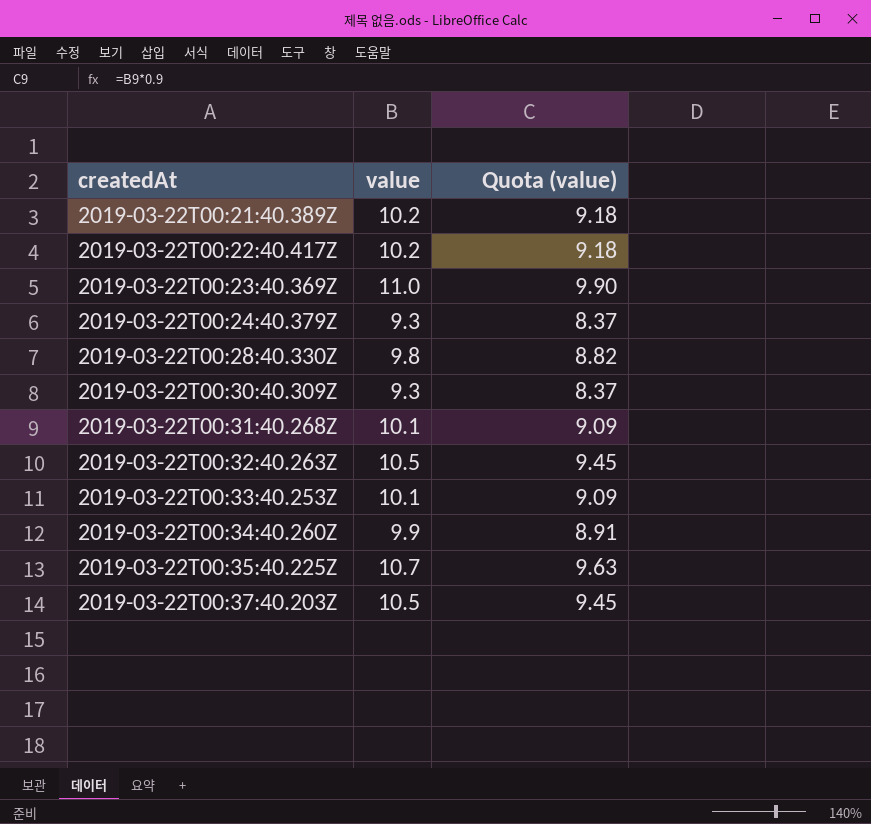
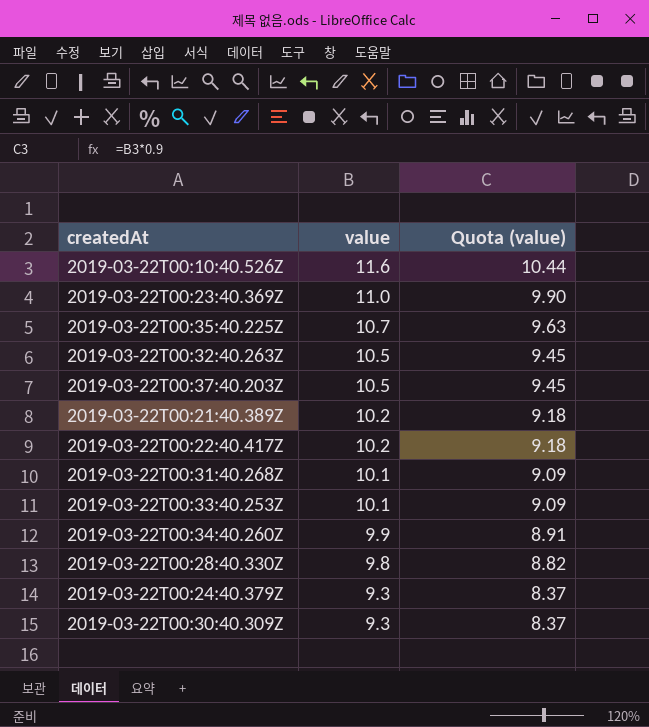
row order: createdAt ascending -> value descending
row 2019-03-22T00:10:40.526Z: none -> 11.6 | 10.44

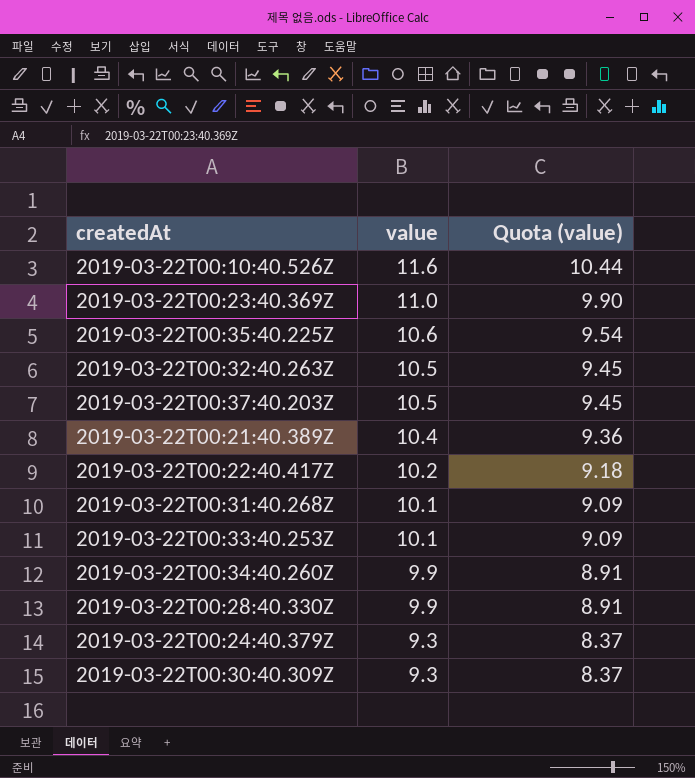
2019-03-22T00:35:40.225Z | value: 10.7 -> 10.6
2019-03-22T00:35:40.225Z | Quota (value): 9.63 -> 9.54
2019-03-22T00:21:40.389Z | value: 10.2 -> 10.4
2019-03-22T00:21:40.389Z | Quota (value): 9.18 -> 9.36
2019-03-22T00:28:40.330Z | value: 9.8 -> 9.9
2019-03-22T00:28:40.330Z | Quota (value): 8.82 -> 8.91

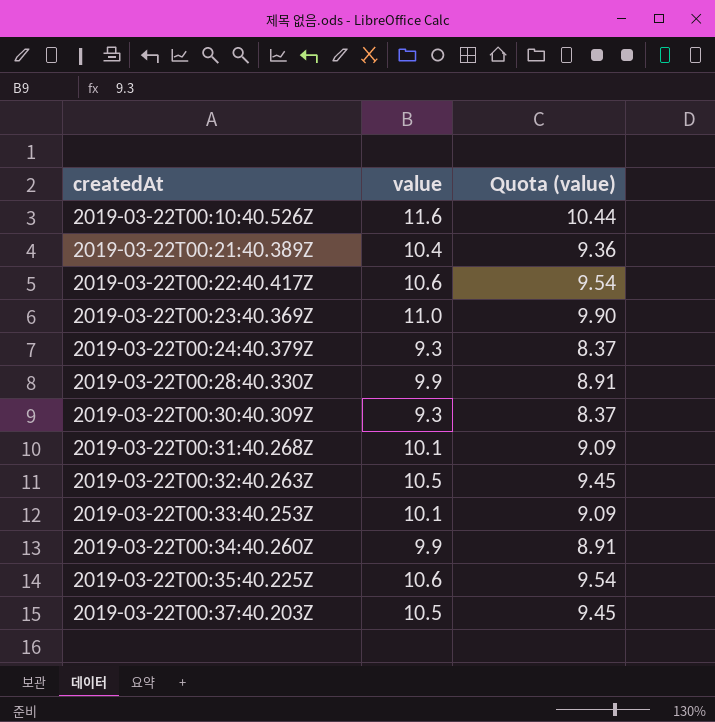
row order: value descending -> createdAt ascending
2019-03-22T00:22:40.417Z | value: 10.2 -> 10.6
2019-03-22T00:22:40.417Z | Quota (value): 9.18 -> 9.54

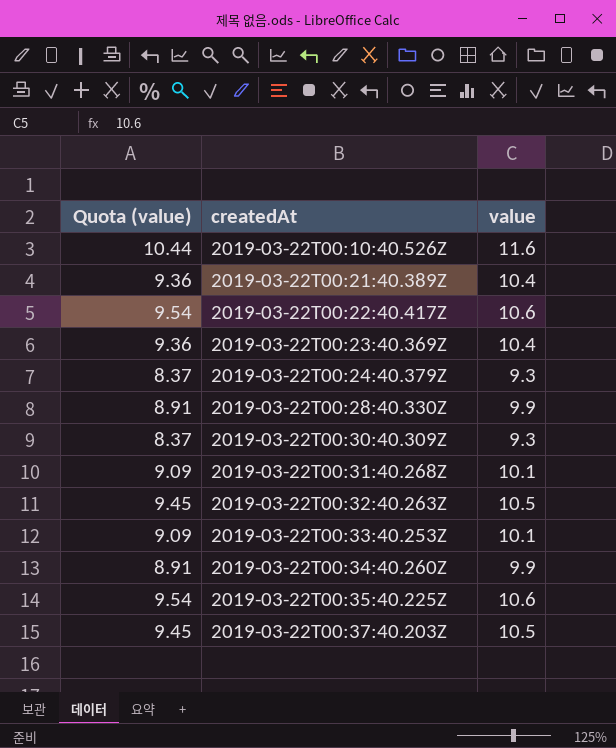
column Quota (value) | position: 3 -> 1
2019-03-22T00:23:40.369Z | Quota (value): 9.90 -> 9.36
2019-03-22T00:23:40.369Z | value: 11.0 -> 10.4

